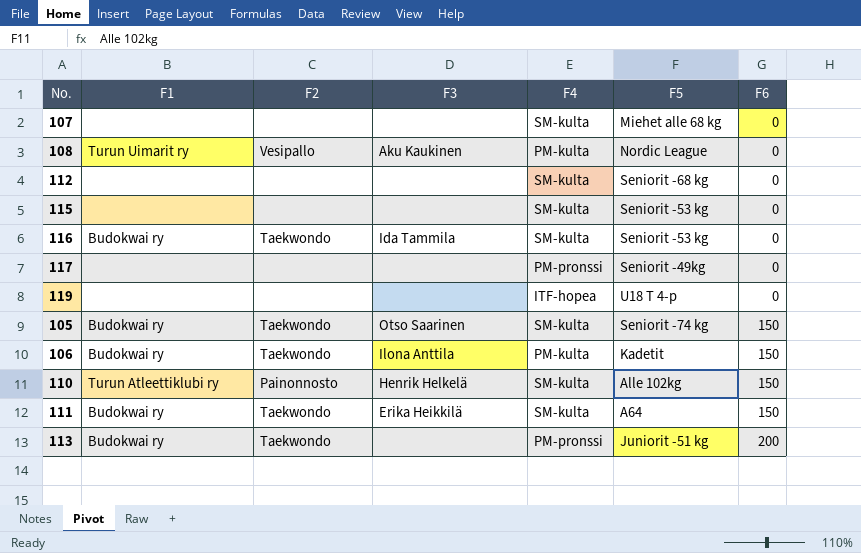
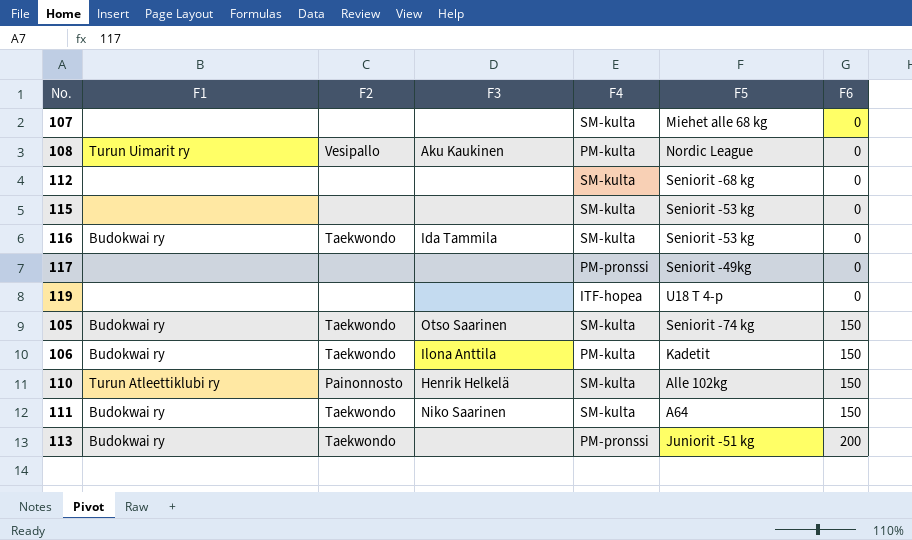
111 | F3: Erika Heikkilä -> Niko Saarinen

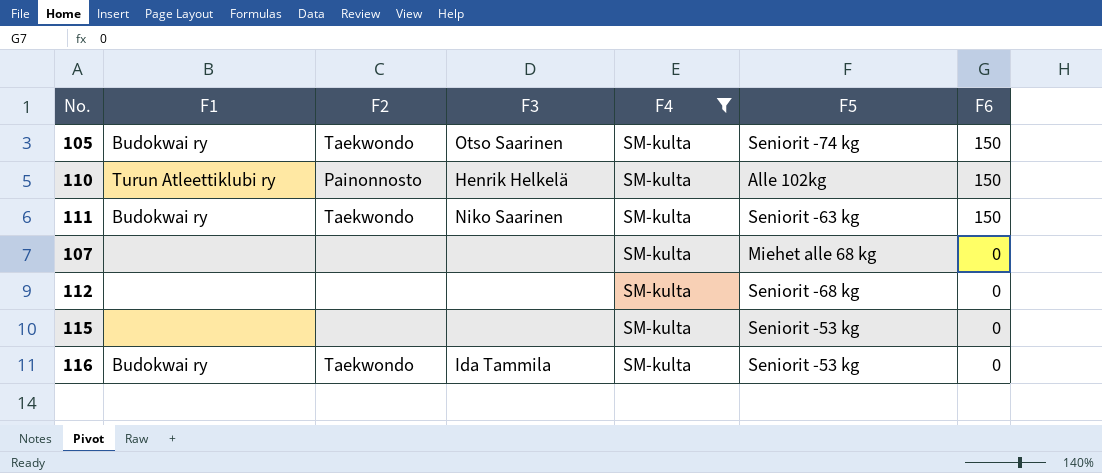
filter: none -> F4 = SM-kulta
row order: F6 ascending -> F6 descending
111 | F5: A64 -> Seniorit -63 kg

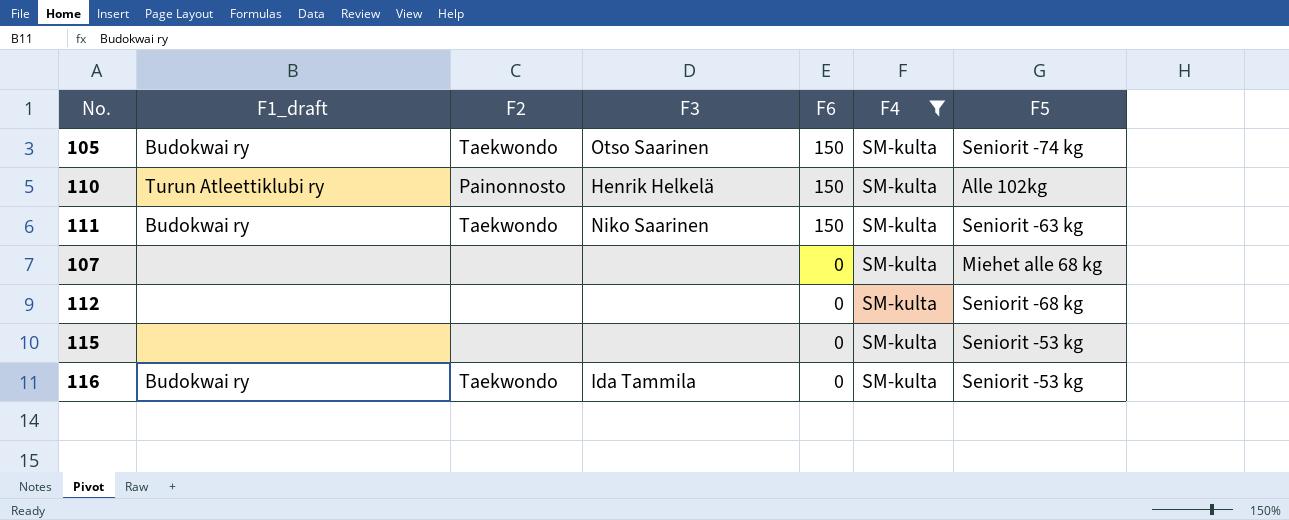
column name: F1 -> F1_draft
column F6 | position: 7 -> 5

